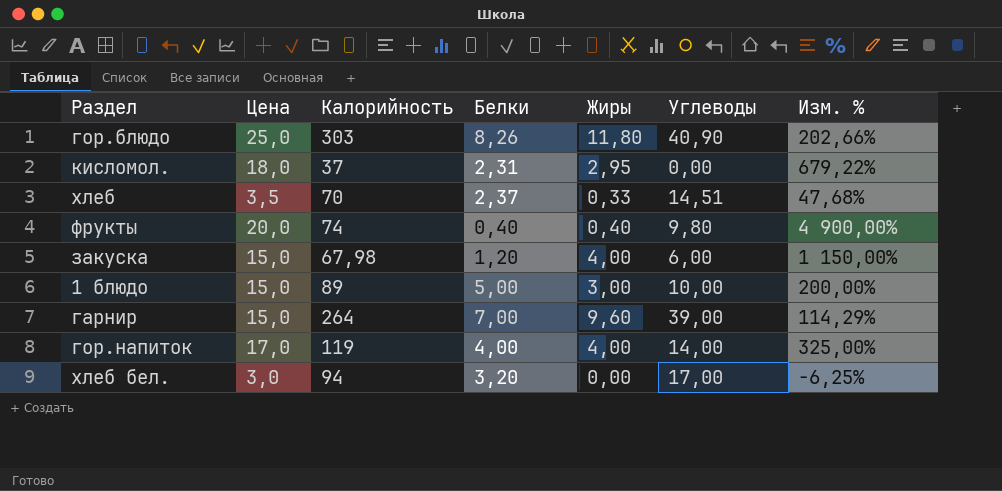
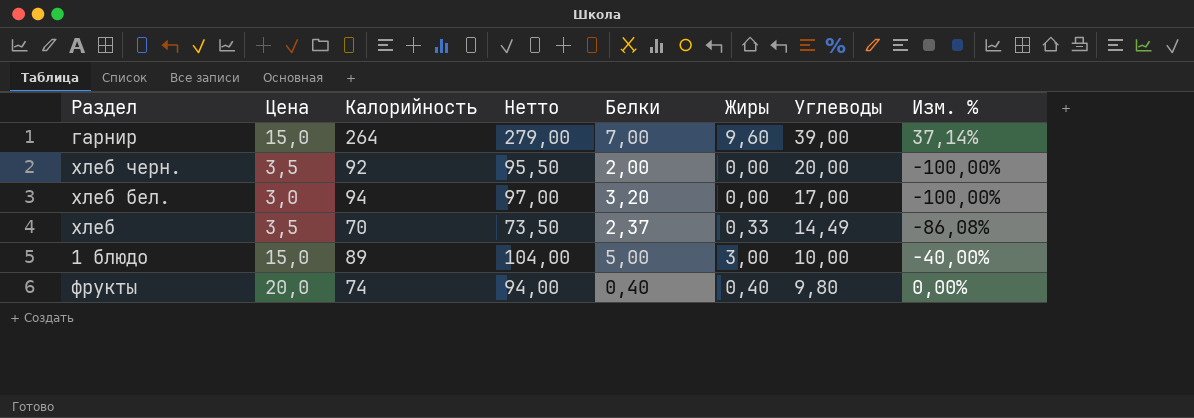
row order: none -> Углеводы descending
column Нетто | formula: none -> [Цена] + [Калорийность]
column Изм. % | formula: ([Цена] - [Белки]) / [Белки] -> ([Жиры] - [Белки]) / [Белки]
row гор.блюдо: 25,0 | 303 | 8,26 | 11,80 | 40,90 | 202,66% -> none
row кисломол.: 18,0 | 37 | 2,31 | 2,95 | 0,00 | 679,22% -> none
row закуска: 15,0 | 67,98 | 1,20 | 4,00 | 6,00 | 1 150,00% -> none
row гор.напиток: 17,0 | 119 | 4,00 | 4,00 | 14,00 | 325,00% -> none
row хлеб черн.: none -> 3,5 | 92 | 95,50 | 2,00 | 0,00 | 20,00 | -100,00%
хлеб | Углеводы: 14,51 -> 14,49

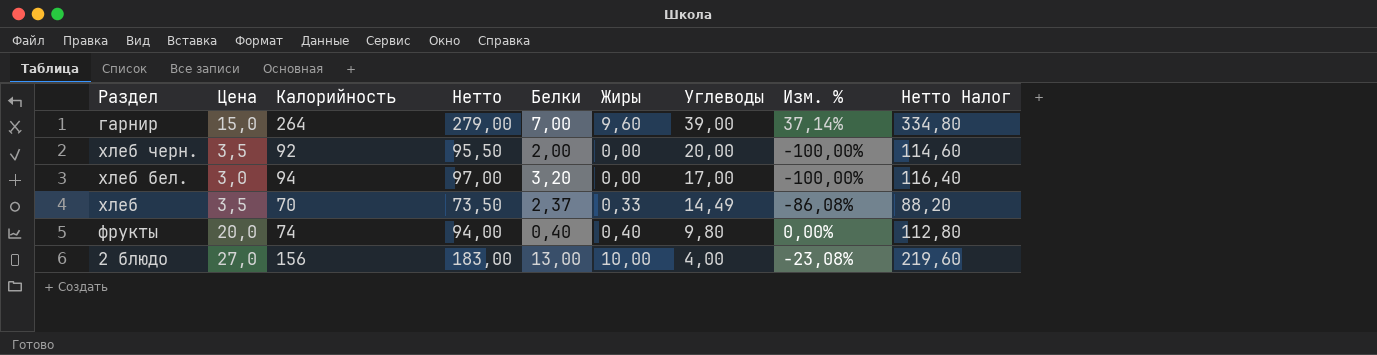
column Нетто Налог | formula: none -> [Нетто] * 1,2
row 1 блюдо: 15,0 | 89 | 104,00 | 5,00 | 3,00 | 10,00 | -40,00% -> none
row 2 блюдо: none -> 27,0 | 156 | 183,00 | 13,00 | 10,00 | 4,00 | -23,08% | 219,60

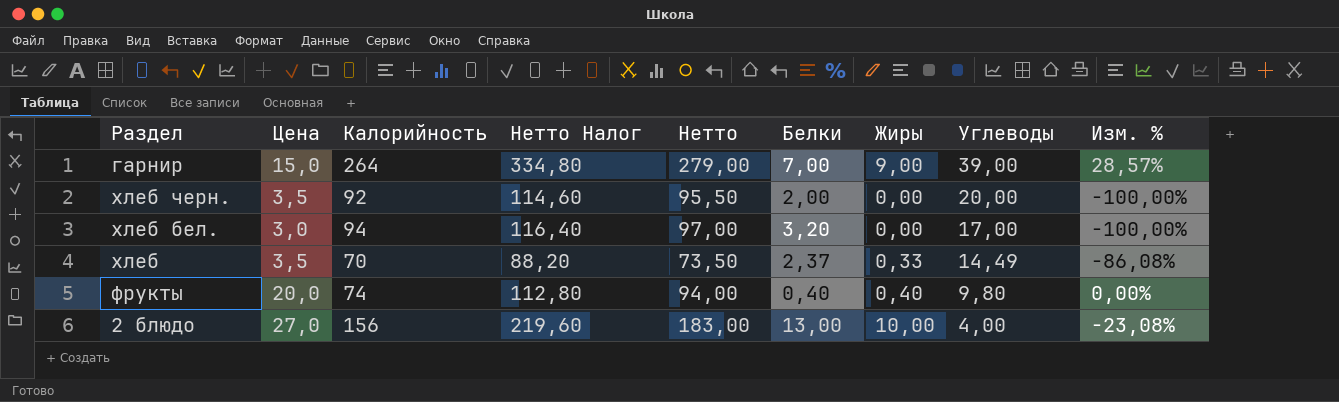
column Нетто Налог | position: 9 -> 4
гарнир | Жиры: 9,60 -> 9,00
гарнир | Изм. %: 37,14% -> 28,57%

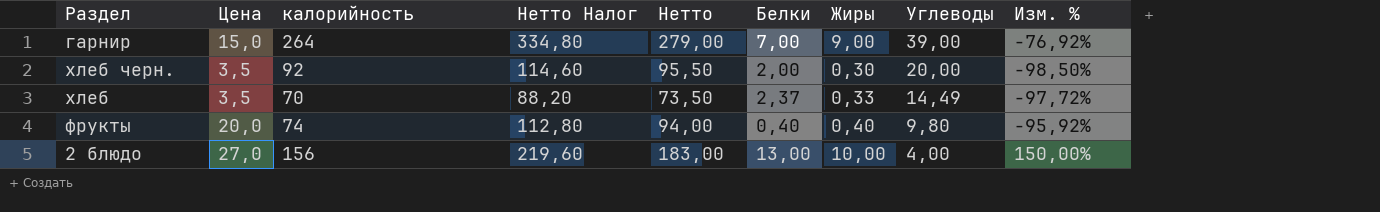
column name: Калорийность -> калорийность
column Изм. % | formula: ([Жиры] - [Белки]) / [Белки] -> ([Жиры] - [Углеводы]) / [Углеводы]
row хлеб бел.: 3,0 | 94 | 116,40 | 97,00 | 3,20 | 0,00 | 17,00 | -100,00% -> none
хлеб черн. | Жиры: 0,00 -> 0,30

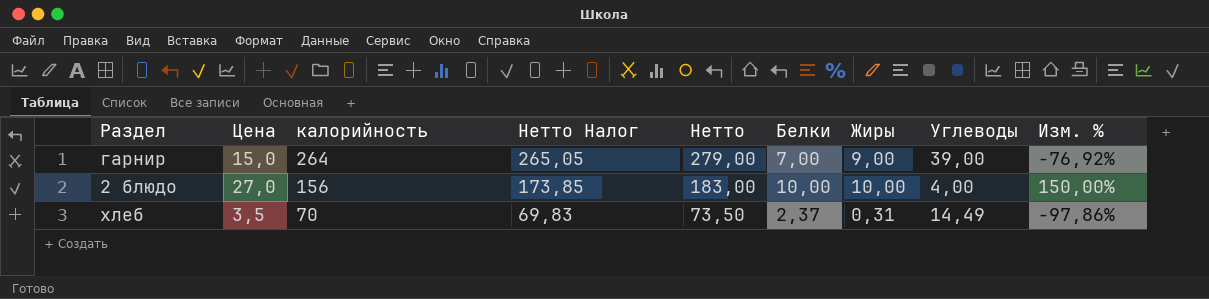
row order: Углеводы descending -> калорийность descending
column Нетто Налог | formula: [Нетто] * 1,2 -> [Нетто] * 0,95
row хлеб черн.: 3,5 | 92 | 114,60 | 95,50 | 2,00 | 0,30 | 20,00 | -98,50% -> none
row фрукты: 20,0 | 74 | 112,80 | 94,00 | 0,40 | 0,40 | 9,80 | -95,92% -> none
2 блюдо | Белки: 13,00 -> 10,00
хлеб | Жиры: 0,33 -> 0,31
хлеб | Изм. %: -97,72% -> -97,86%

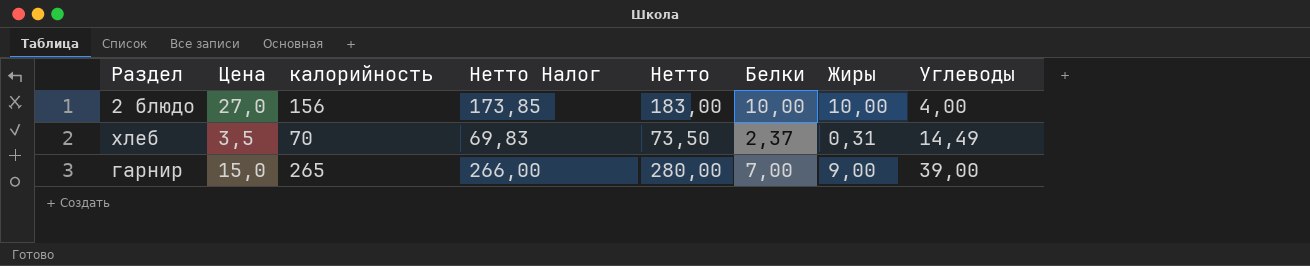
row order: калорийность descending -> Углеводы ascending
column Изм. % | formula: ([Жиры] - [Углеводы]) / [Углеводы] -> none
гарнир | калорийность: 264 -> 265
гарнир | Нетто Налог: 265,05 -> 266,00
гарнир | Нетто: 279,00 -> 280,00

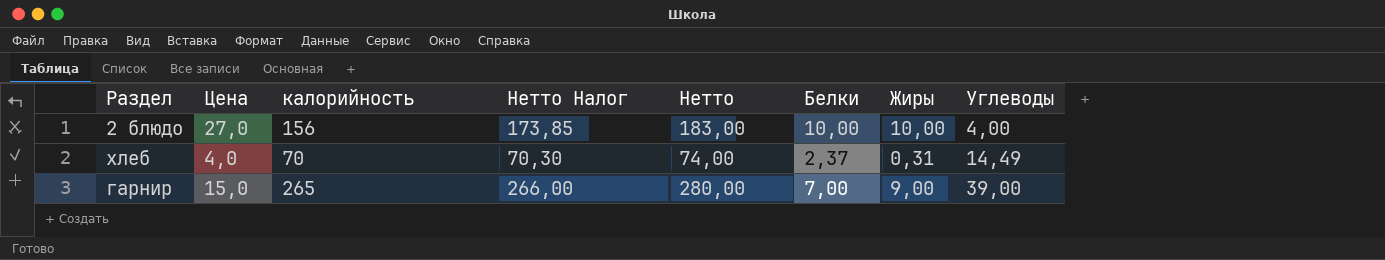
хлеб | Цена: 3,5 -> 4,0
хлеб | Нетто Налог: 69,83 -> 70,30
хлеб | Нетто: 73,50 -> 74,00

